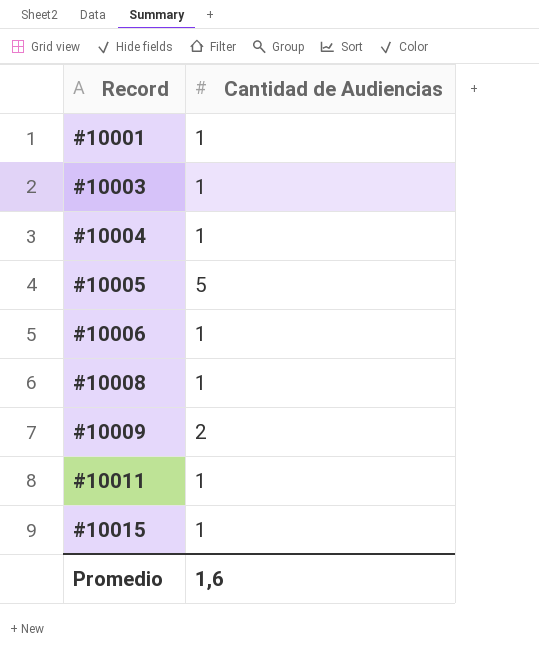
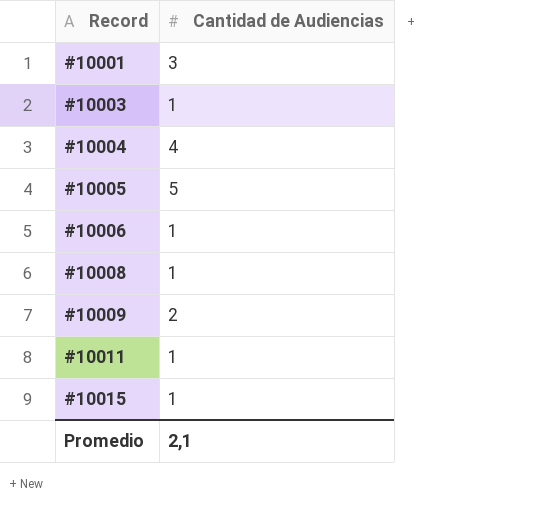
#10001 | Cantidad de Audiencias: 1 -> 3
#10004 | Cantidad de Audiencias: 1 -> 4
Promedio | Cantidad de Audiencias: 1,6 -> 2,1

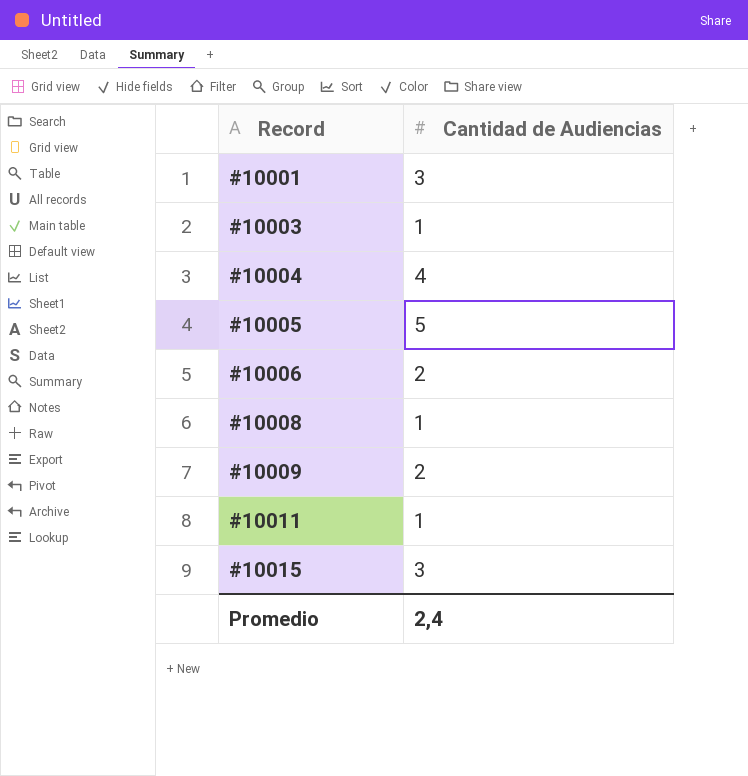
#10006 | Cantidad de Audiencias: 1 -> 2
#10015 | Cantidad de Audiencias: 1 -> 3
Promedio | Cantidad de Audiencias: 2,1 -> 2,4

